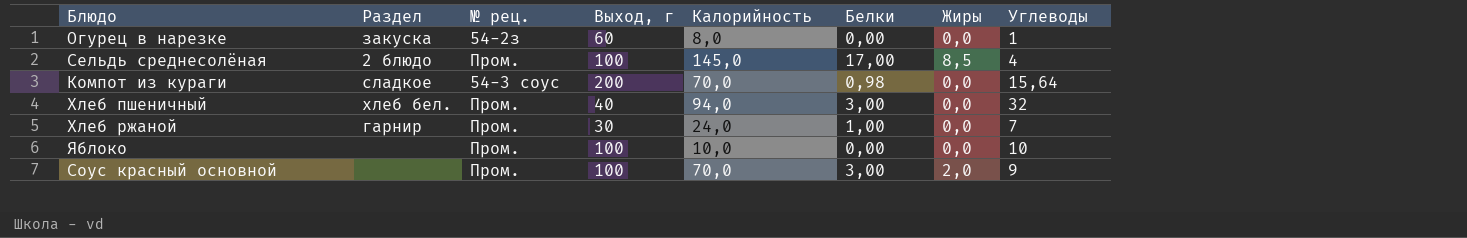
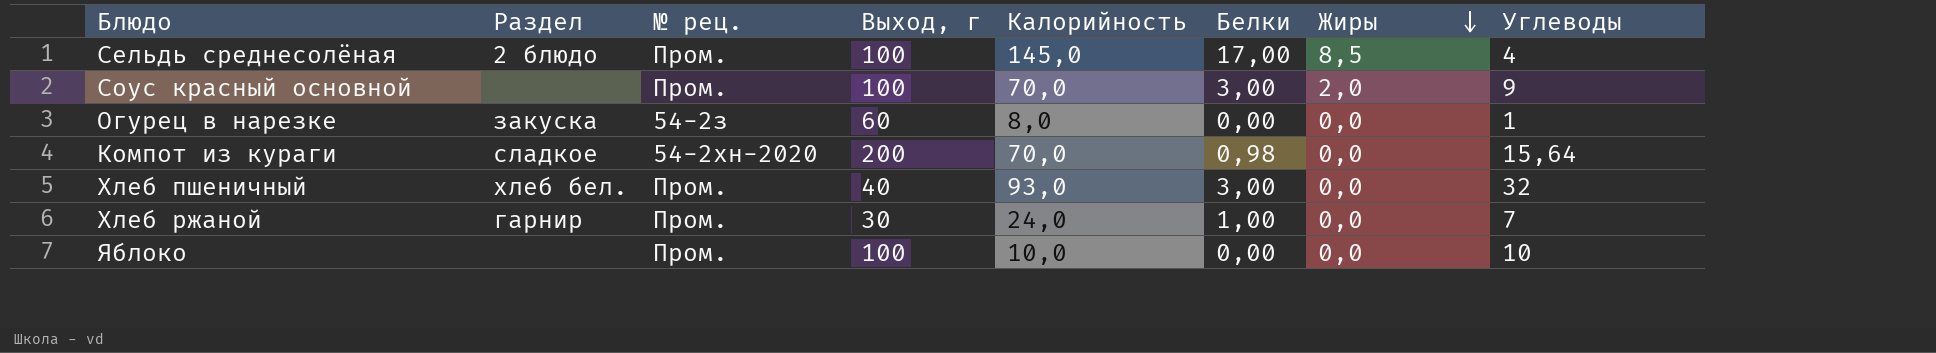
row order: none -> Жиры descending
Компот из кураги | № рец.: 54-3 соус -> 54-2хн-2020
Хлеб пшеничный | Калорийность: 94,0 -> 93,0

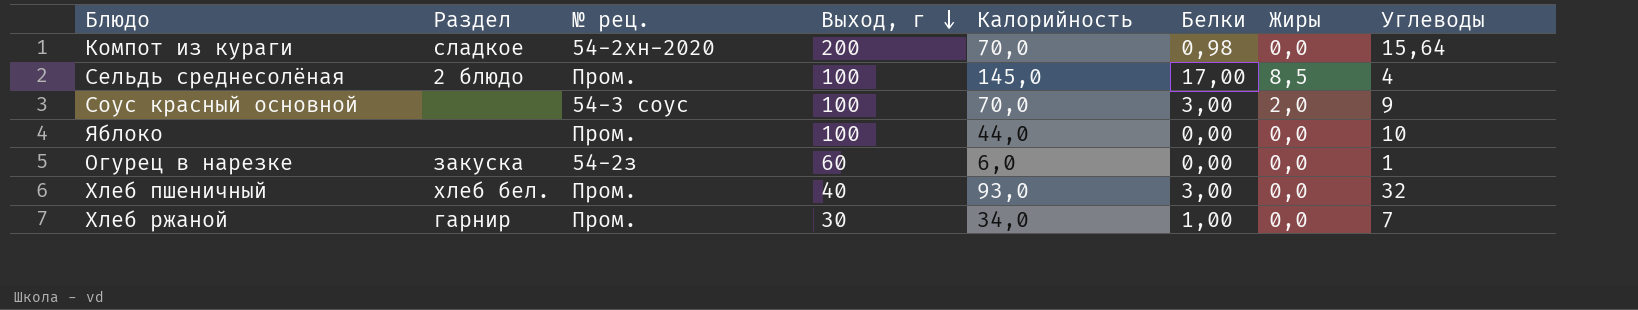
row order: Жиры descending -> Выход, г descending
Соус красный основной | № рец.: Пром. -> 54-3 соус
Яблоко | Калорийность: 10,0 -> 44,0
Огурец в нарезке | Калорийность: 8,0 -> 6,0
Хлеб ржаной | Калорийность: 24,0 -> 34,0

